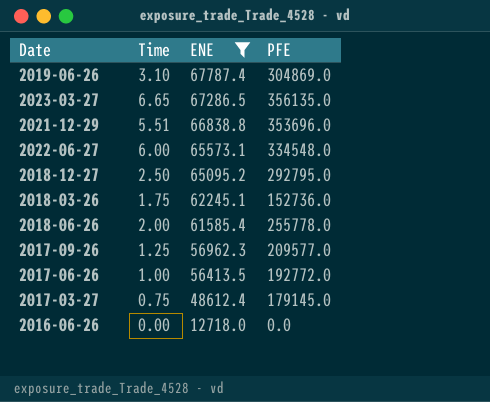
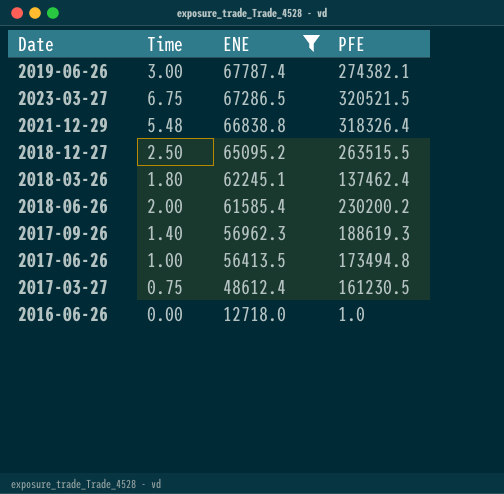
row 2022-06-27: 6.00 | 65573.1 | 334548.0 -> none
2019-06-26 | Time: 3.10 -> 3.00
2019-06-26 | PFE: 304869.0 -> 274382.1
2023-03-27 | Time: 6.65 -> 6.75
2023-03-27 | PFE: 356135.0 -> 320521.5
2021-12-29 | Time: 5.51 -> 5.48
2021-12-29 | PFE: 353696.0 -> 318326.4
2018-12-27 | PFE: 292795.0 -> 263515.5
2018-03-26 | Time: 1.75 -> 1.80
2018-03-26 | PFE: 152736.0 -> 137462.4
2018-06-26 | PFE: 255778.0 -> 230200.2
2017-09-26 | Time: 1.25 -> 1.40
2017-09-26 | PFE: 209577.0 -> 188619.3
2017-06-26 | PFE: 192772.0 -> 173494.8
2017-03-27 | PFE: 179145.0 -> 161230.5
2016-06-26 | PFE: 0.0 -> 1.0

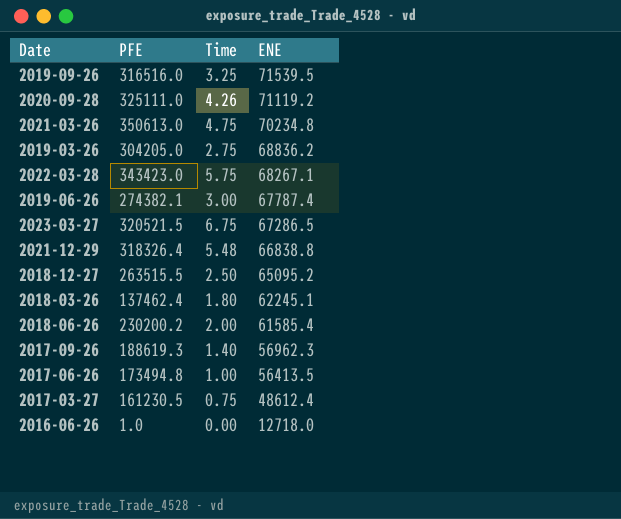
filter: ENE <= 67787.4 -> none
column PFE | position: 4 -> 2

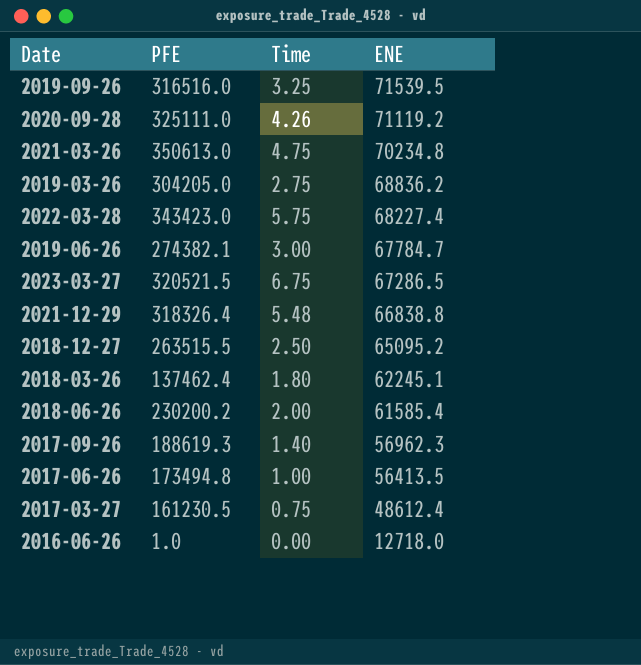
2022-03-28 | ENE: 68267.1 -> 68227.4
2019-06-26 | ENE: 67787.4 -> 67784.7

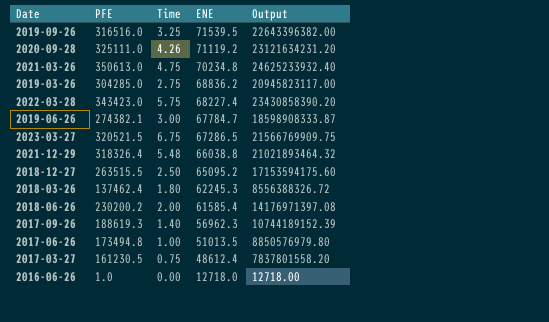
column Output | formula: none -> [PFE] * [ENE]
2019-03-26 | PFE: 304205.0 -> 304285.0
2021-12-29 | ENE: 66838.8 -> 66038.8
2018-03-26 | ENE: 62245.1 -> 62245.3
2017-06-26 | ENE: 56413.5 -> 51013.5

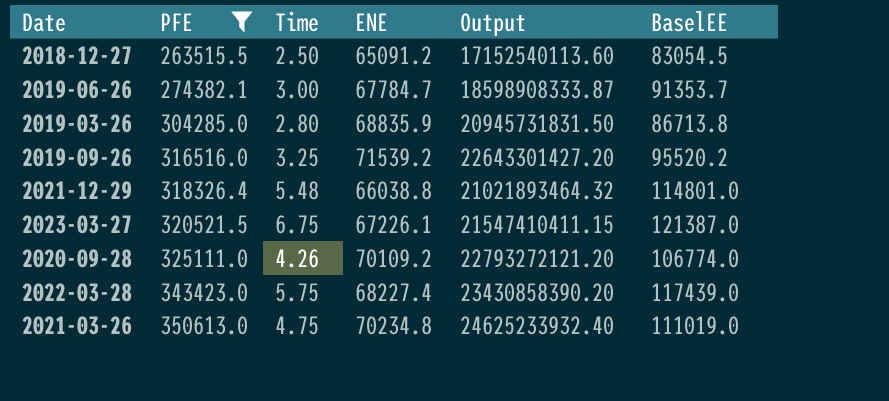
filter: none -> PFE >= 263515.5
row order: ENE descending -> PFE ascending
column BaselEE | position: none -> 6
2018-12-27 | ENE: 65095.2 -> 65091.2
2018-12-27 | Output: 17153594175.60 -> 17152540113.60
2019-03-26 | Time: 2.75 -> 2.80
2019-03-26 | ENE: 68836.2 -> 68835.9
2019-03-26 | Output: 20945823117.00 -> 20945731831.50
2019-09-26 | ENE: 71539.5 -> 71539.2
2019-09-26 | Output: 22643396382.00 -> 22643301427.20
2023-03-27 | ENE: 67286.5 -> 67226.1
2023-03-27 | Output: 21566769909.75 -> 21547410411.15
2020-09-28 | ENE: 71119.2 -> 70109.2
2020-09-28 | Output: 23121634231.20 -> 22793272121.20

